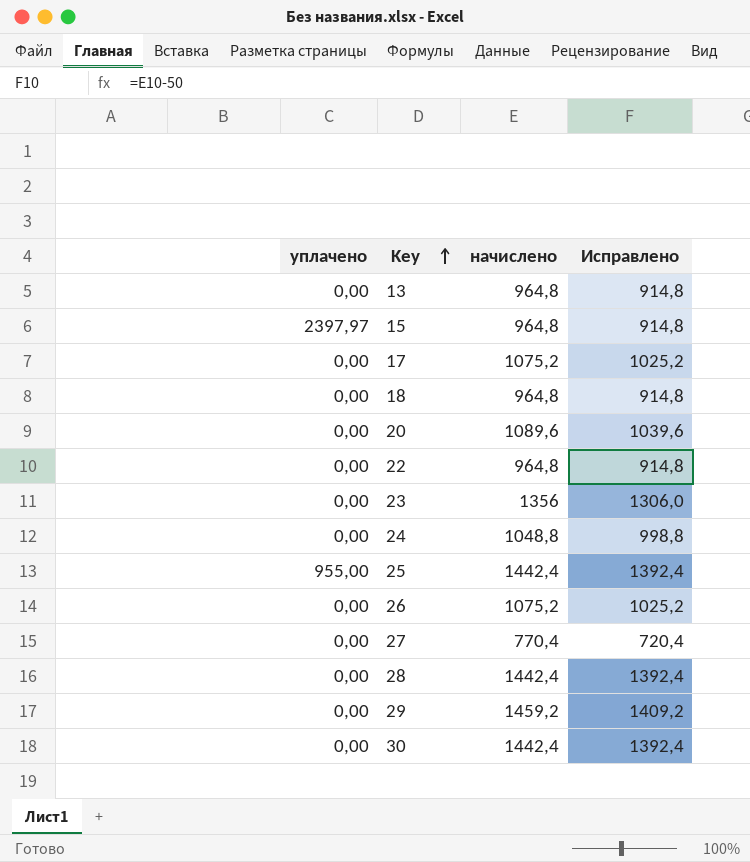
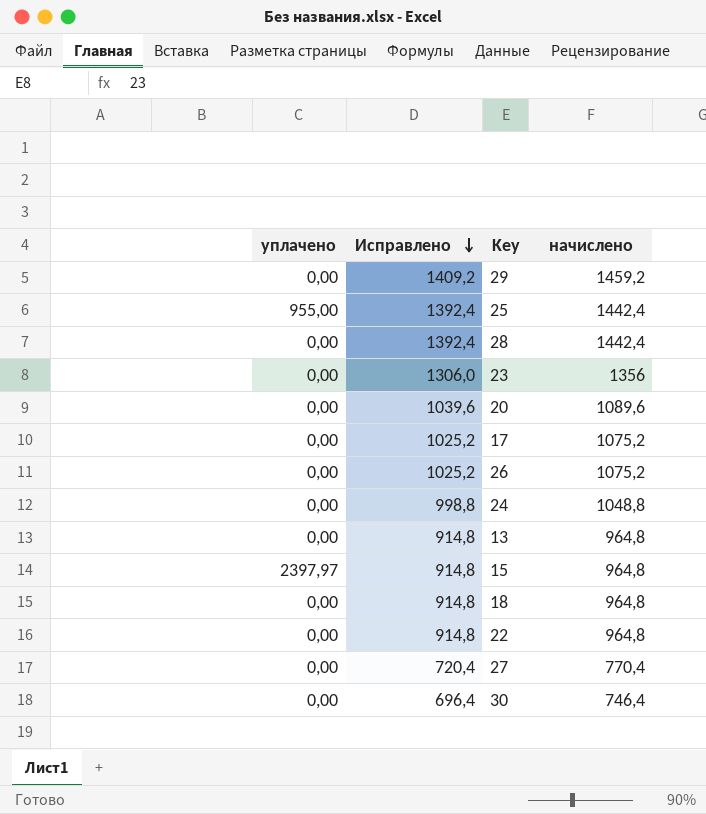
row order: Key ascending -> Исправлено descending
column Исправлено | position: 4 -> 2
30 | Исправлено: 1392,4 -> 696,4
30 | начислено: 1442,4 -> 746,4

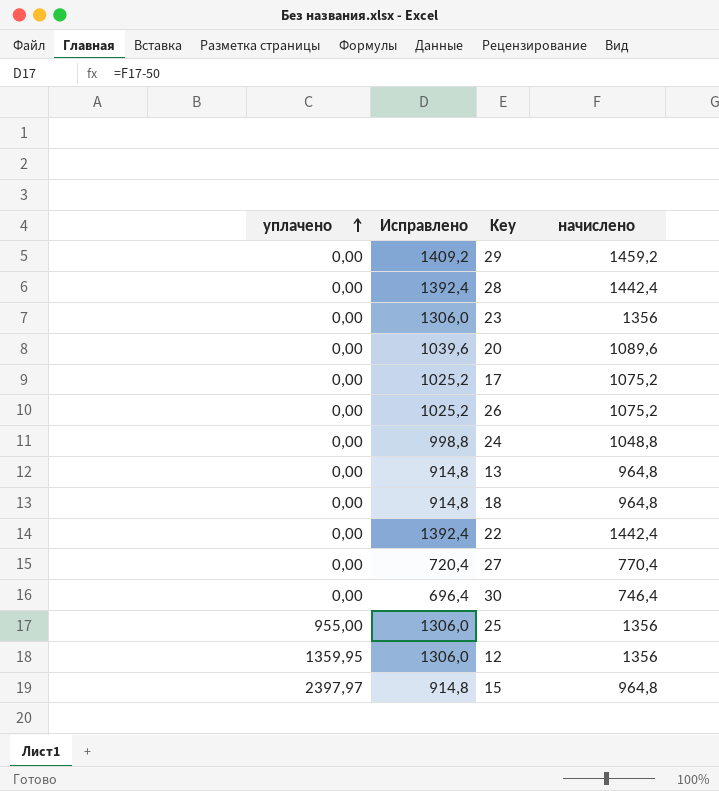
row order: Исправлено descending -> уплачено ascending
22 | Исправлено: 914,8 -> 1392,4
22 | начислено: 964,8 -> 1442,4
25 | Исправлено: 1392,4 -> 1306,0
25 | начислено: 1442,4 -> 1356
row 12: none -> 1359,95 | 1306,0 | 1356

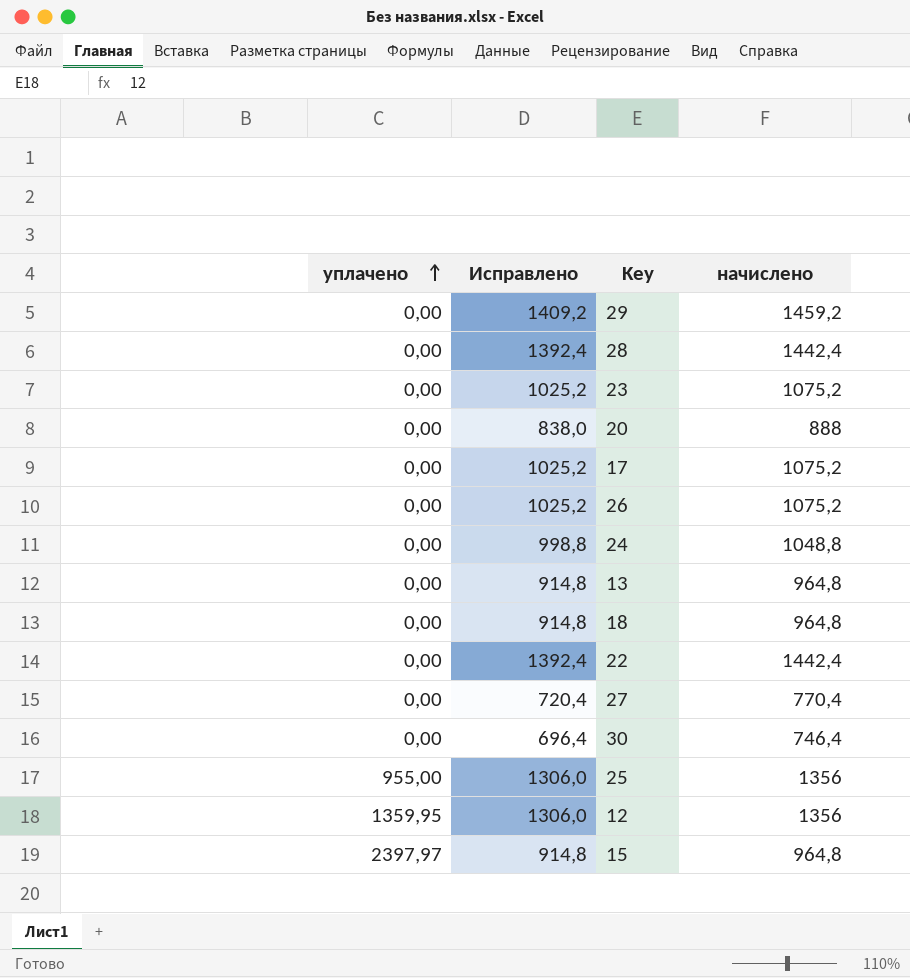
23 | Исправлено: 1306,0 -> 1025,2
23 | начислено: 1356 -> 1075,2
20 | Исправлено: 1039,6 -> 838,0
20 | начислено: 1089,6 -> 888

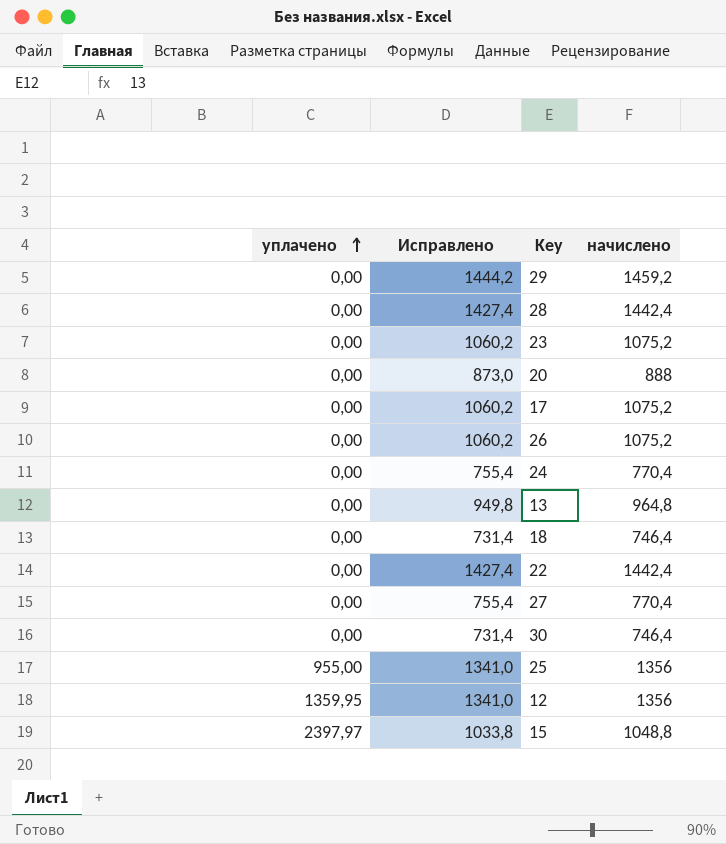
column Исправлено | formula: [начислено] - 50 -> [начислено] - 15
24 | начислено: 1048,8 -> 770,4
18 | начислено: 964,8 -> 746,4
15 | начислено: 964,8 -> 1048,8

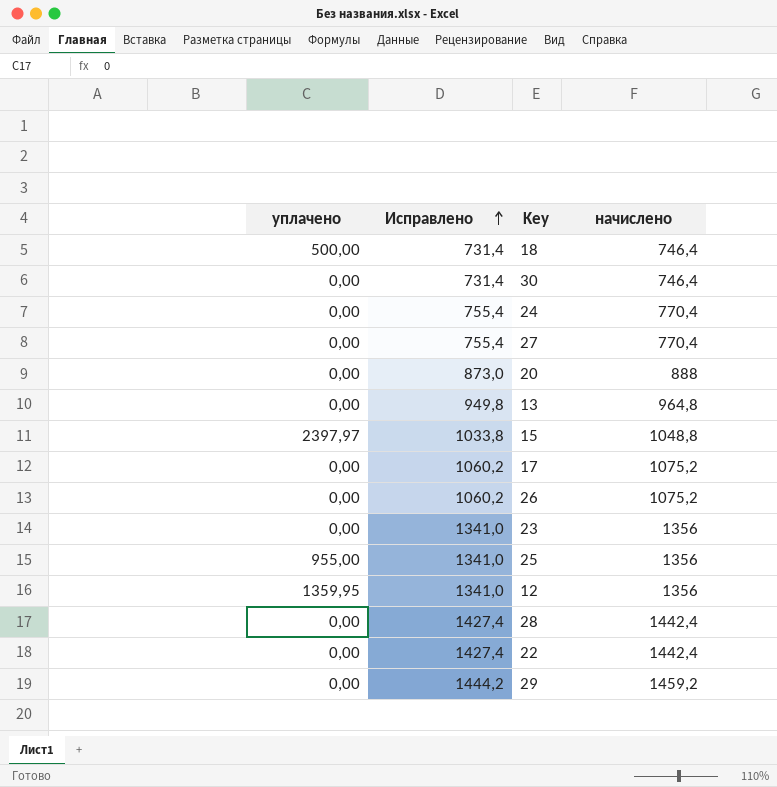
row order: уплачено ascending -> Исправлено ascending
18 | уплачено: 0,00 -> 500,00
23 | Исправлено: 1060,2 -> 1341,0
23 | начислено: 1075,2 -> 1356

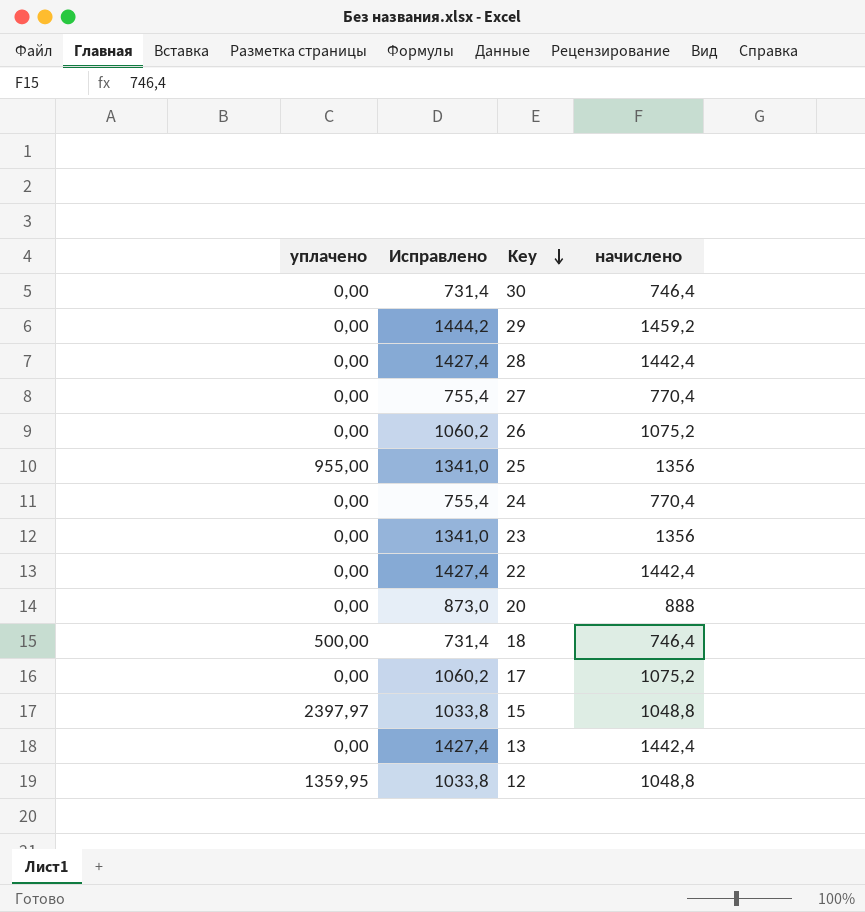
row order: Исправлено ascending -> Key descending
13 | Исправлено: 949,8 -> 1427,4
13 | начислено: 964,8 -> 1442,4
12 | Исправлено: 1341,0 -> 1033,8
12 | начислено: 1356 -> 1048,8

